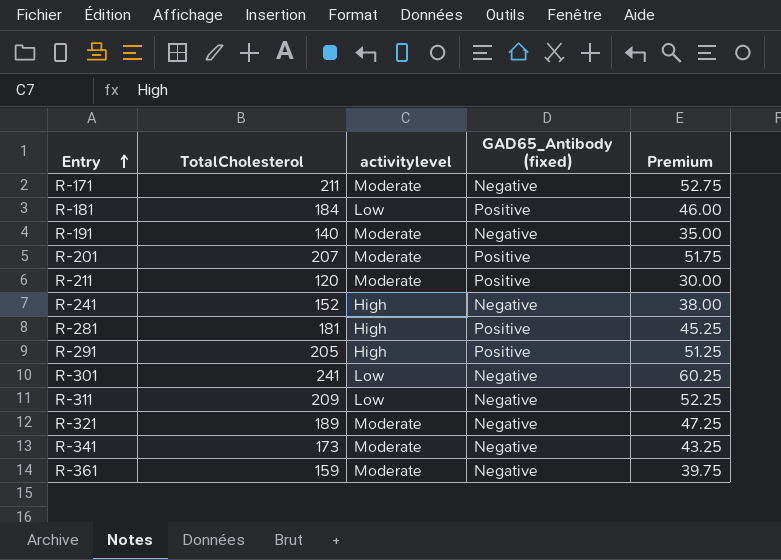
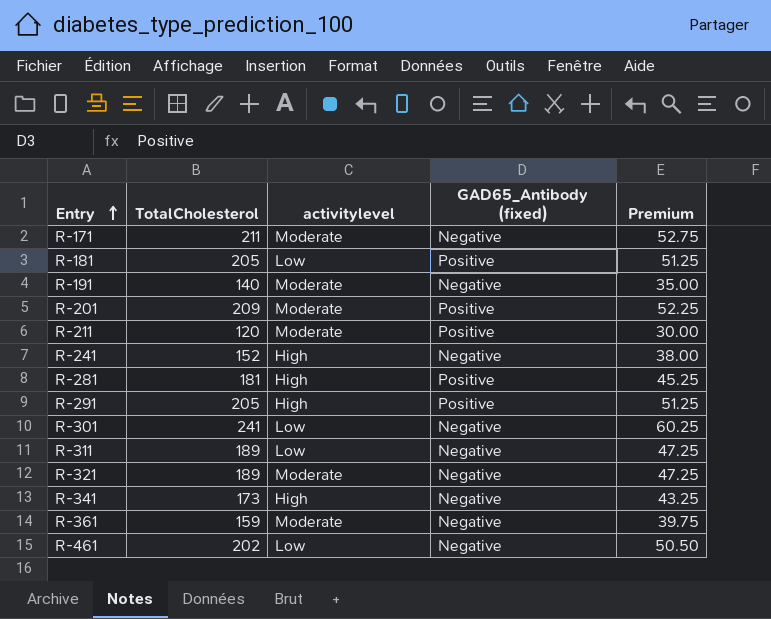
R-181 | TotalCholesterol: 184 -> 205
R-181 | Premium: 46.00 -> 51.25
R-201 | TotalCholesterol: 207 -> 209
R-201 | Premium: 51.75 -> 52.25
R-311 | TotalCholesterol: 209 -> 189
R-311 | Premium: 52.25 -> 47.25
R-341 | activitylevel: Moderate -> High
row R-461: none -> 202 | Low | Negative | 50.50

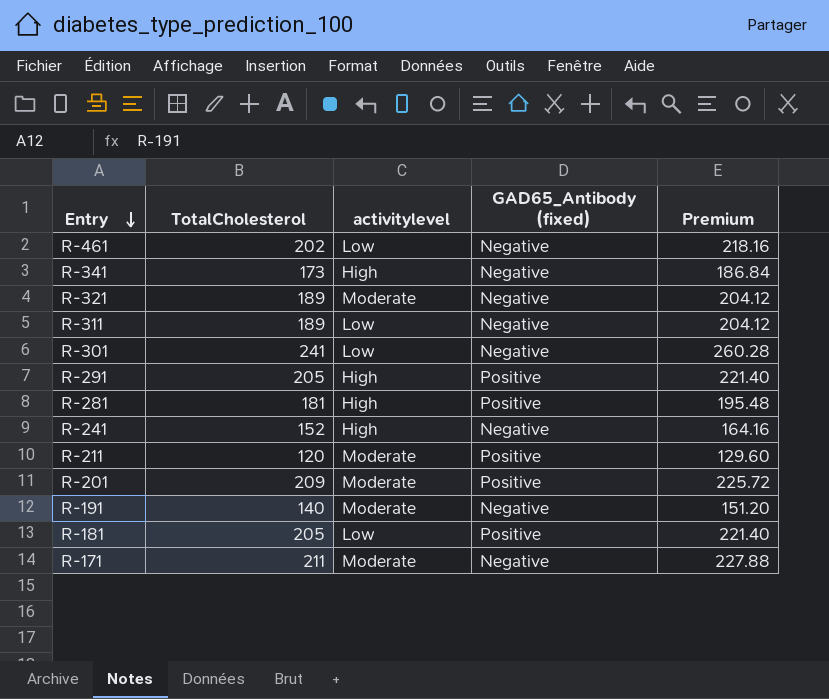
row order: Entry ascending -> Entry descending
column Premium | formula: [TotalCholesterol] * 0.25 -> [TotalCholesterol] * 1.08
row R-361: 159 | Moderate | Negative | 39.75 -> none

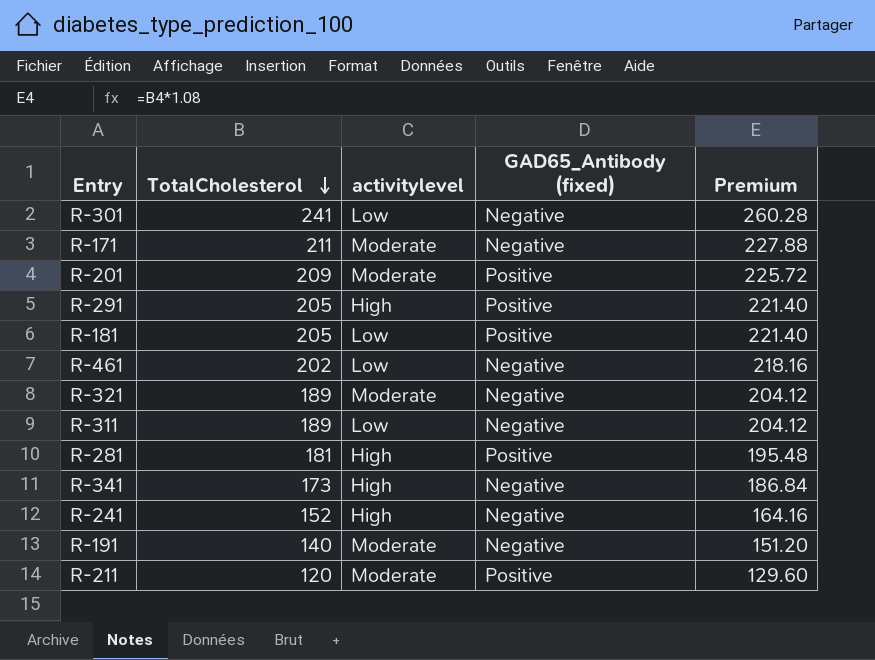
row order: Entry descending -> TotalCholesterol descending

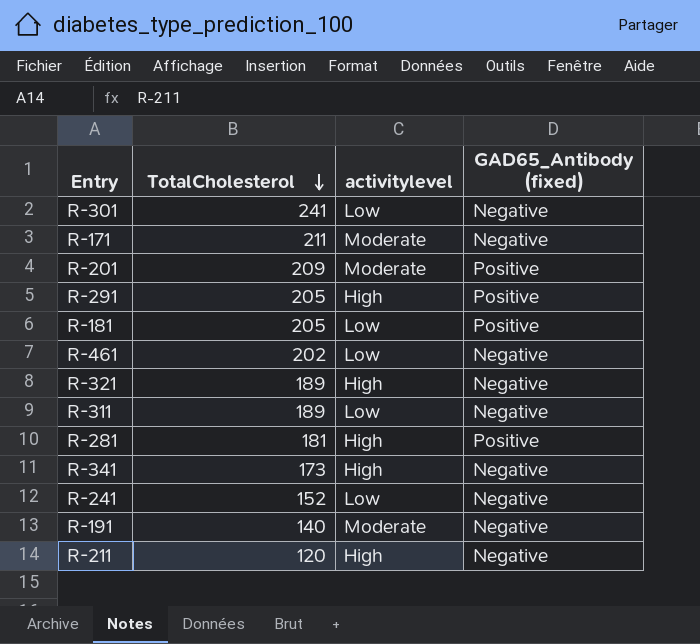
column Premium | formula: [TotalCholesterol] * 1.08 -> none
R-321 | activitylevel: Moderate -> High
R-241 | activitylevel: High -> Low
R-211 | activitylevel: Moderate -> High
R-211 | GAD65_Antibody (fixed): Positive -> Negative

